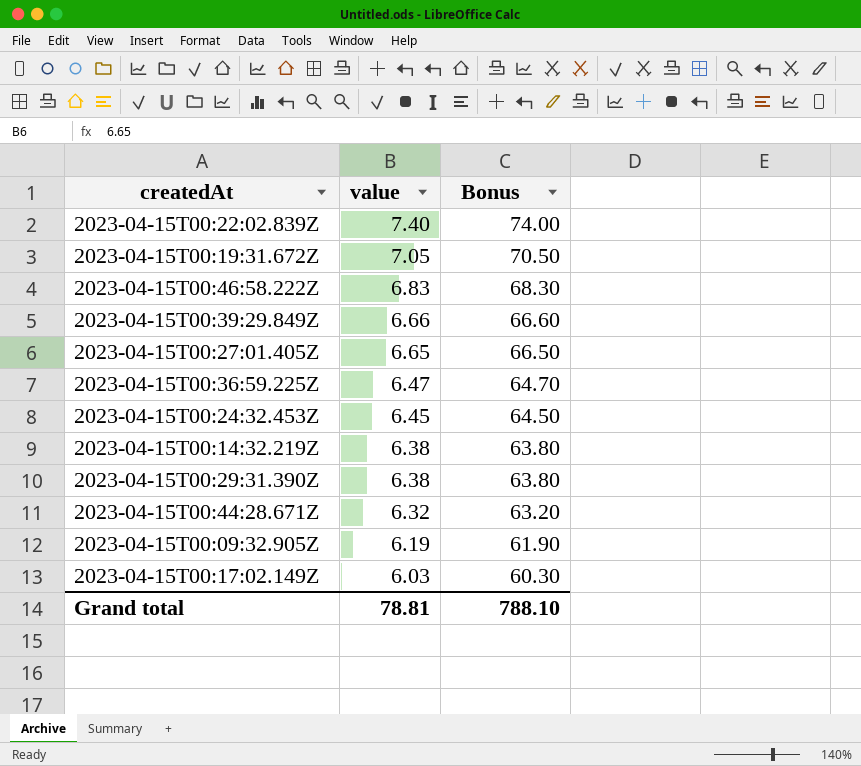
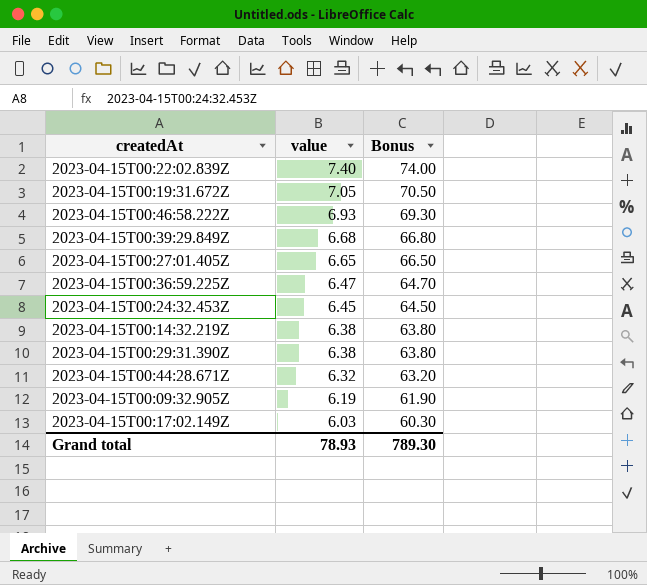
2023-04-15T00:46:58.222Z | value: 6.83 -> 6.93
2023-04-15T00:46:58.222Z | Bonus: 68.30 -> 69.30
2023-04-15T00:39:29.849Z | value: 6.66 -> 6.68
2023-04-15T00:39:29.849Z | Bonus: 66.60 -> 66.80
Grand total | value: 78.81 -> 78.93
Grand total | Bonus: 788.10 -> 789.30

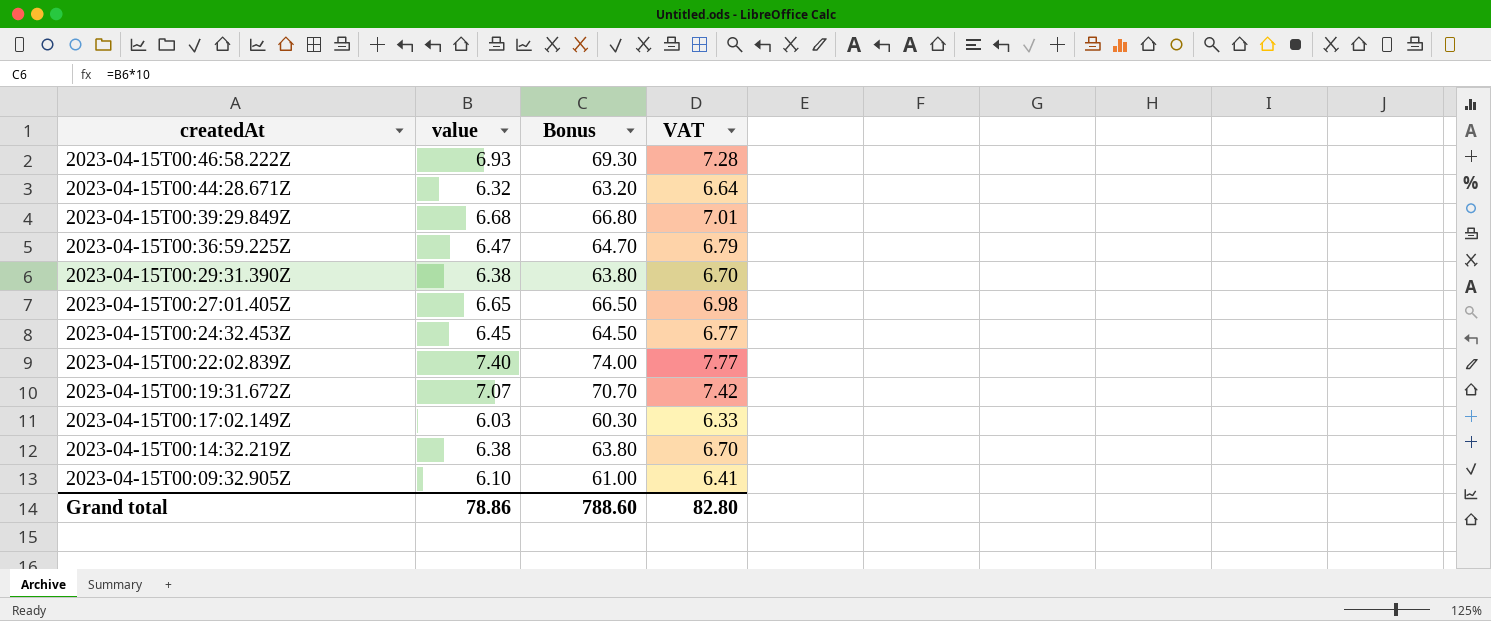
row order: value descending -> createdAt descending
column VAT | formula: none -> [value] * 1.05
2023-04-15T00:19:31.672Z | value: 7.05 -> 7.07
2023-04-15T00:19:31.672Z | Bonus: 70.50 -> 70.70
2023-04-15T00:09:32.905Z | value: 6.19 -> 6.10
2023-04-15T00:09:32.905Z | Bonus: 61.90 -> 61.00
Grand total | value: 78.93 -> 78.86
Grand total | Bonus: 789.30 -> 788.60

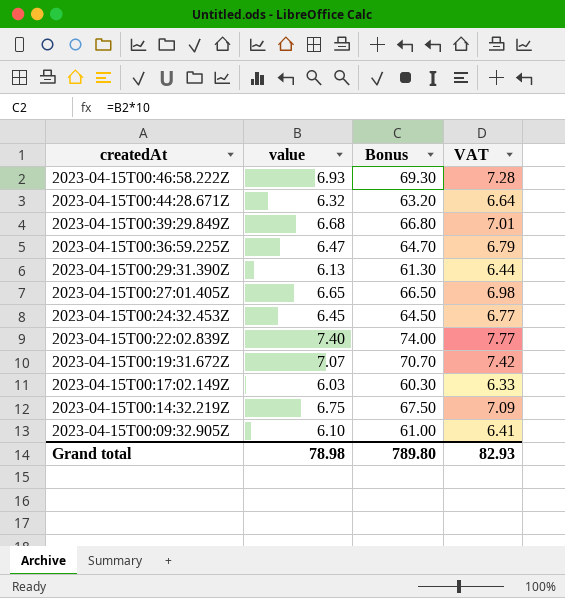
2023-04-15T00:29:31.390Z | value: 6.38 -> 6.13
2023-04-15T00:29:31.390Z | Bonus: 63.80 -> 61.30
2023-04-15T00:29:31.390Z | VAT: 6.70 -> 6.44
2023-04-15T00:14:32.219Z | value: 6.38 -> 6.75
2023-04-15T00:14:32.219Z | Bonus: 63.80 -> 67.50
2023-04-15T00:14:32.219Z | VAT: 6.70 -> 7.09
Grand total | value: 78.86 -> 78.98
Grand total | Bonus: 788.60 -> 789.80
Grand total | VAT: 82.80 -> 82.93

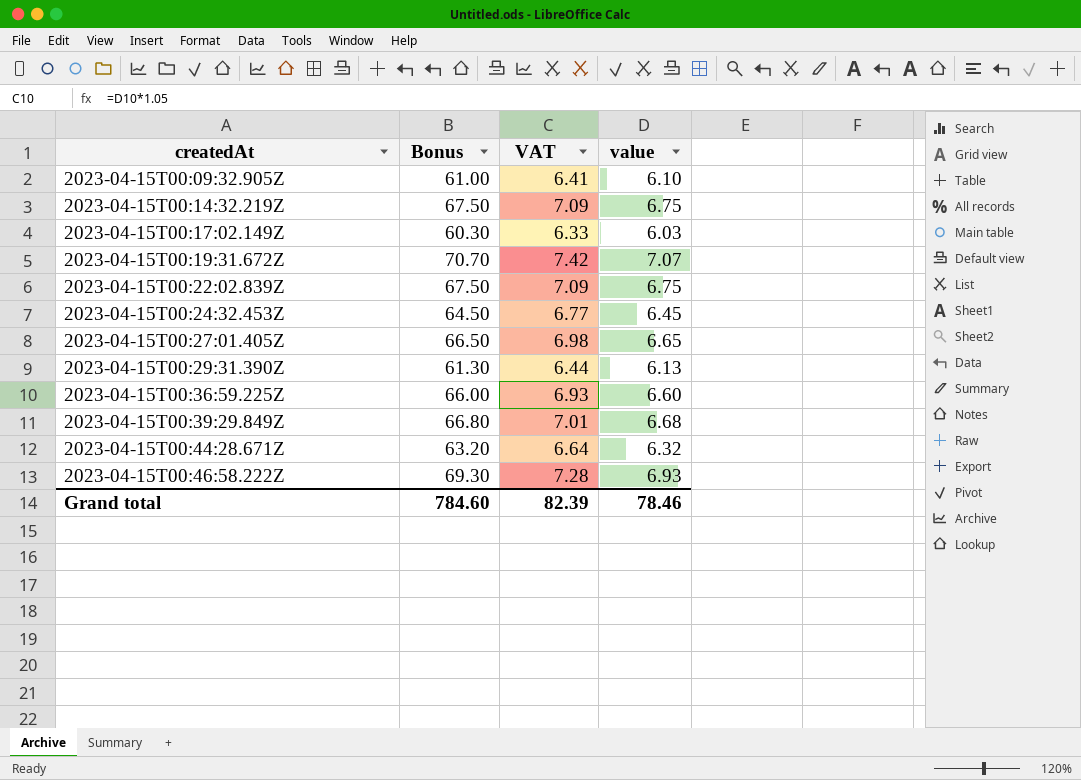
row order: createdAt descending -> createdAt ascending
column value | position: 2 -> 4
2023-04-15T00:22:02.839Z | Bonus: 74.00 -> 67.50
2023-04-15T00:22:02.839Z | VAT: 7.77 -> 7.09
2023-04-15T00:22:02.839Z | value: 7.40 -> 6.75
2023-04-15T00:36:59.225Z | Bonus: 64.70 -> 66.00
2023-04-15T00:36:59.225Z | VAT: 6.79 -> 6.93
2023-04-15T00:36:59.225Z | value: 6.47 -> 6.60
Grand total | Bonus: 789.80 -> 784.60
Grand total | VAT: 82.93 -> 82.39
Grand total | value: 78.98 -> 78.46

